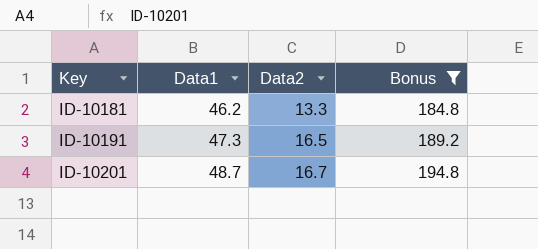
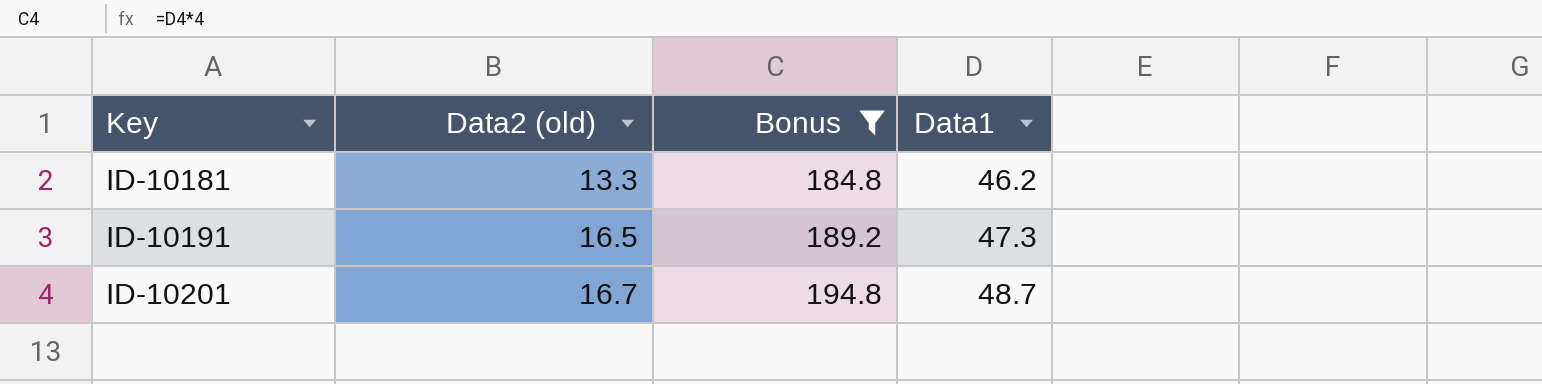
column name: Data2 -> Data2 (old)
column Data1 | position: 2 -> 4

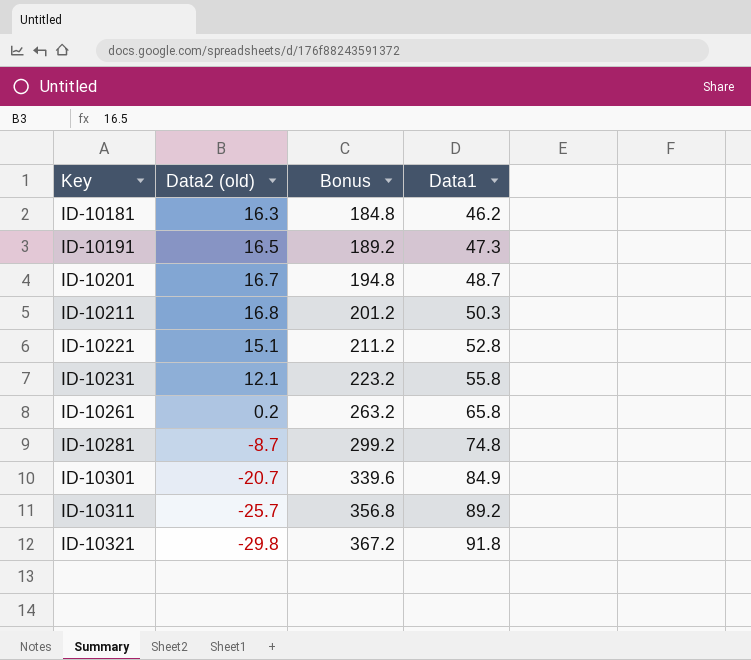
filter: Bonus <= 194.8 -> none
ID-10181 | Data2 (old): 13.3 -> 16.3

